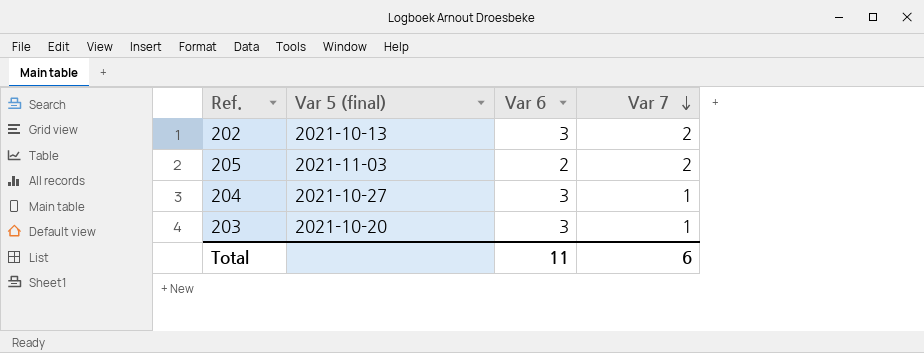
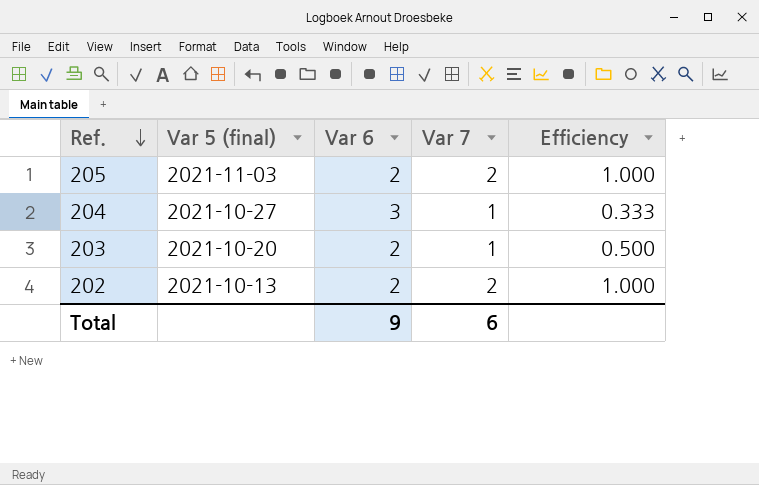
row order: Var 7 descending -> Ref. descending
column Efficiency | formula: none -> [Var 7] / [Var 6]
203 | Var 6: 3 -> 2
202 | Var 6: 3 -> 2
Total | Var 6: 11 -> 9

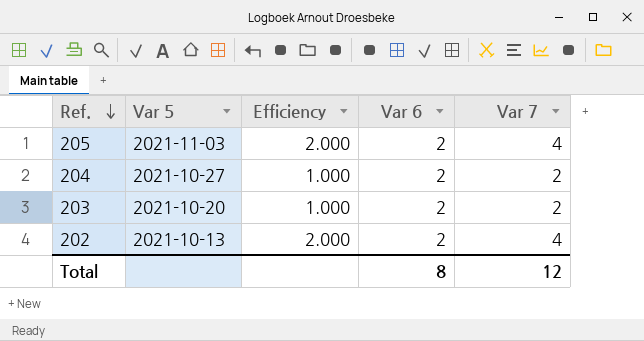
column name: Var 5 (final) -> Var 5
column Efficiency | position: 5 -> 3
205 | Efficiency: 1.000 -> 2.000
205 | Var 7: 2 -> 4
204 | Efficiency: 0.333 -> 1.000
204 | Var 6: 3 -> 2
204 | Var 7: 1 -> 2
203 | Efficiency: 0.500 -> 1.000
203 | Var 7: 1 -> 2
202 | Efficiency: 1.000 -> 2.000
202 | Var 7: 2 -> 4
Total | Var 6: 9 -> 8
Total | Var 7: 6 -> 12

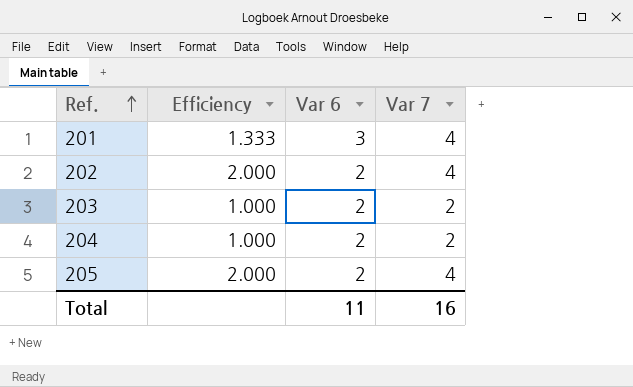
row order: Ref. descending -> Ref. ascending
column Var 5 | position: 2 -> none
row 201: none -> 1.333 | 3 | 4
Total | Var 6: 8 -> 11
Total | Var 7: 12 -> 16

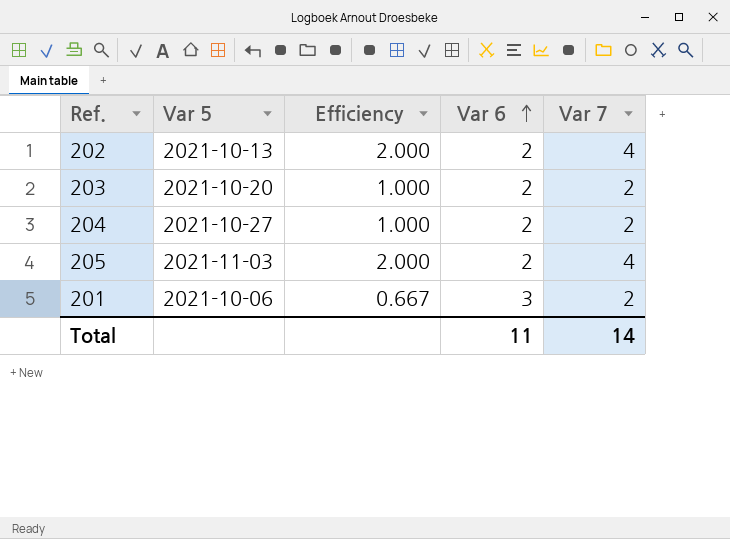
row order: Ref. ascending -> Var 6 ascending
column Var 5 | position: none -> 2
201 | Efficiency: 1.333 -> 0.667
201 | Var 7: 4 -> 2
Total | Var 7: 16 -> 14

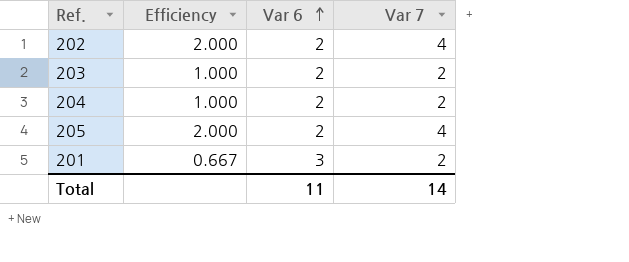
column Var 5 | position: 2 -> none

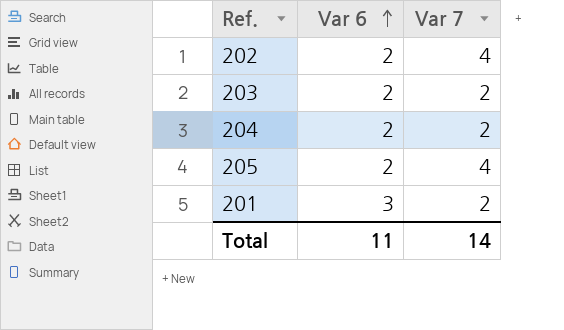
column Efficiency | formula: [Var 7] / [Var 6] -> none

